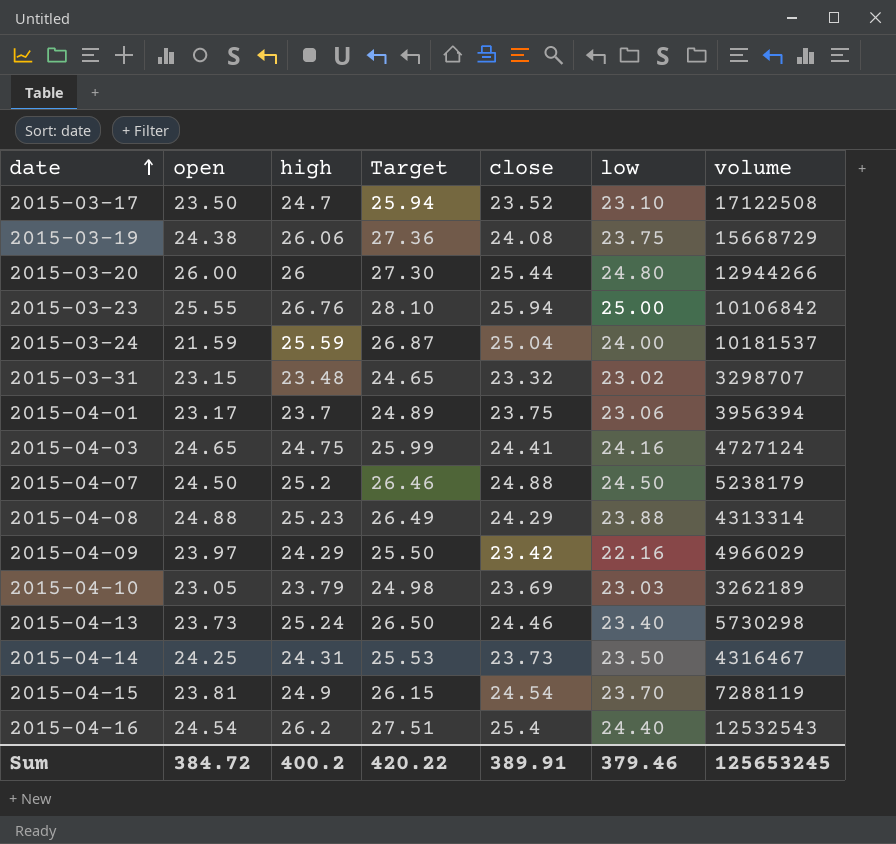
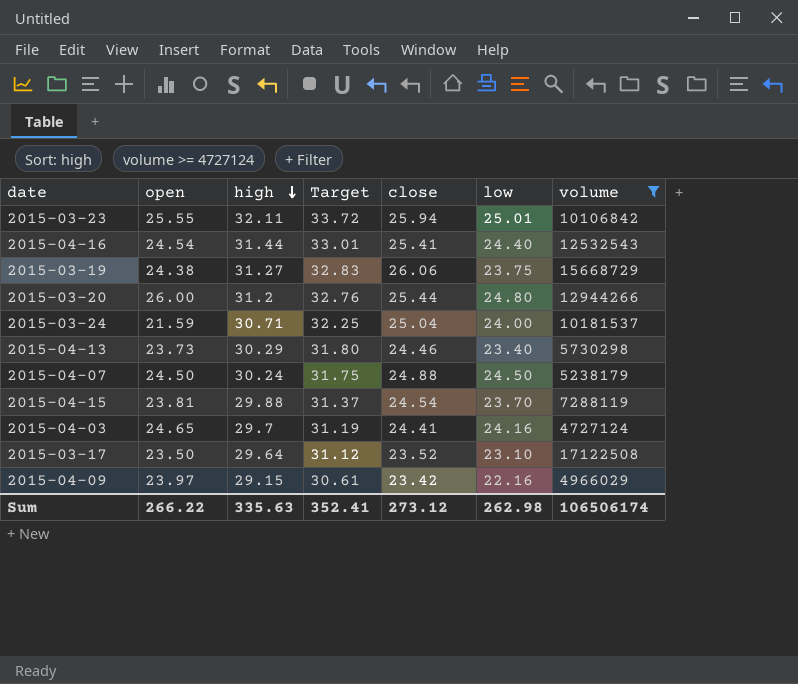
filter: none -> volume >= 4727124
row order: date ascending -> high descending
2015-03-23 | high: 26.76 -> 32.11
2015-03-23 | Target: 28.10 -> 33.72
2015-03-23 | low: 25.00 -> 25.01
2015-04-16 | high: 26.2 -> 31.44
2015-04-16 | Target: 27.51 -> 33.01
2015-04-16 | close: 25.4 -> 25.41
2015-03-19 | high: 26.06 -> 31.27
2015-03-19 | Target: 27.36 -> 32.83
2015-03-19 | close: 24.08 -> 26.06
2015-03-20 | high: 26 -> 31.2
2015-03-20 | Target: 27.30 -> 32.76
2015-03-24 | high: 25.59 -> 30.71
2015-03-24 | Target: 26.87 -> 32.25
2015-04-13 | high: 25.24 -> 30.29
2015-04-13 | Target: 26.50 -> 31.80
2015-04-07 | high: 25.2 -> 30.24
2015-04-07 | Target: 26.46 -> 31.75
2015-04-15 | high: 24.9 -> 29.88
2015-04-15 | Target: 26.15 -> 31.37
2015-04-03 | high: 24.75 -> 29.7
2015-04-03 | Target: 25.99 -> 31.19
2015-03-17 | high: 24.7 -> 29.64
2015-03-17 | Target: 25.94 -> 31.12
2015-04-09 | high: 24.29 -> 29.15
2015-04-09 | Target: 25.50 -> 30.61
Sum | open: 384.72 -> 266.22
Sum | high: 400.2 -> 335.63
Sum | Target: 420.22 -> 352.41
Sum | close: 389.91 -> 273.12
Sum | low: 379.46 -> 262.98
Sum | volume: 125653245 -> 106506174

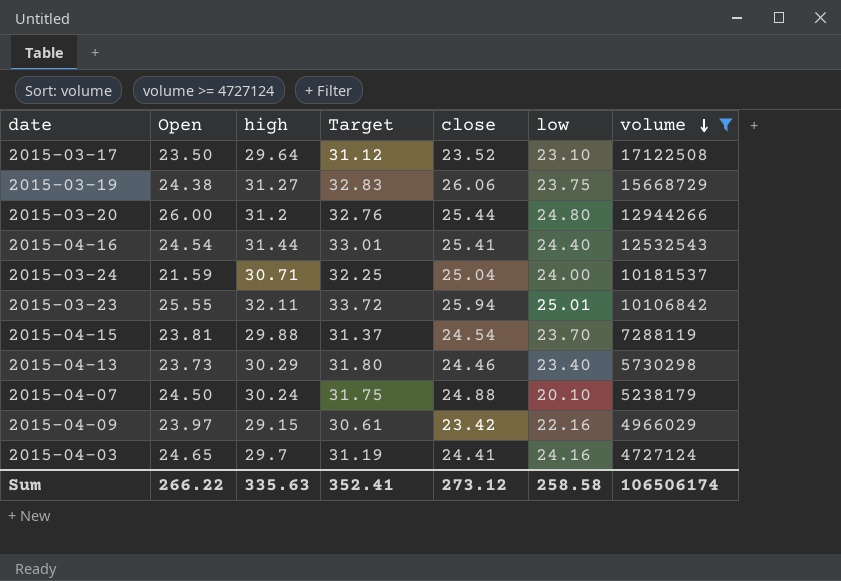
row order: high descending -> volume descending
column name: open -> Open
2015-04-07 | low: 24.50 -> 20.10
Sum | low: 262.98 -> 258.58

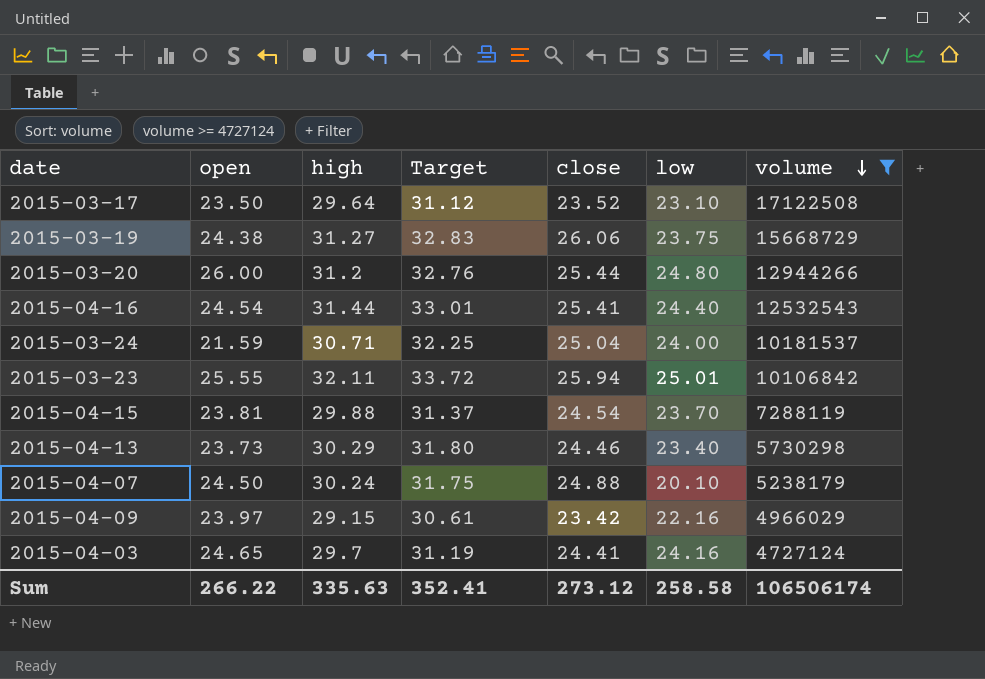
column name: Open -> open

